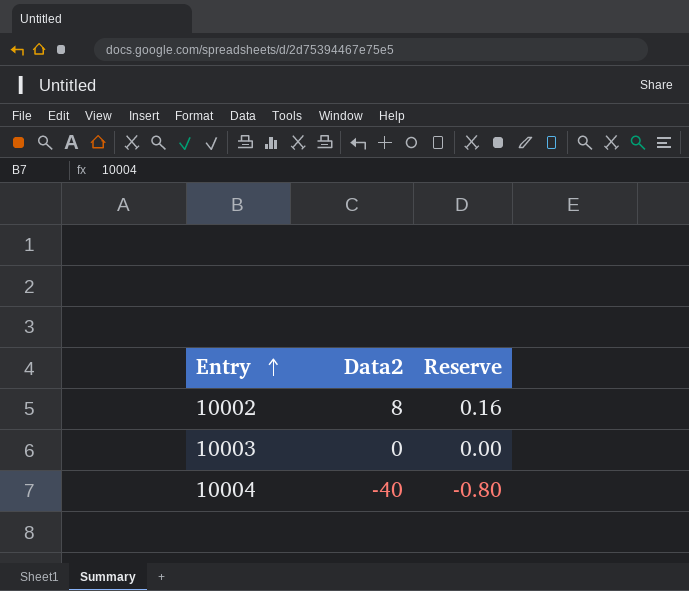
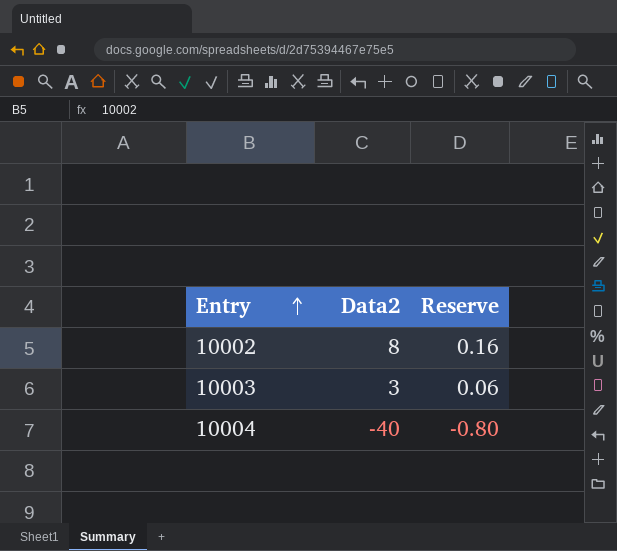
10003 | Data2: 0 -> 3
10003 | Reserve: 0.00 -> 0.06

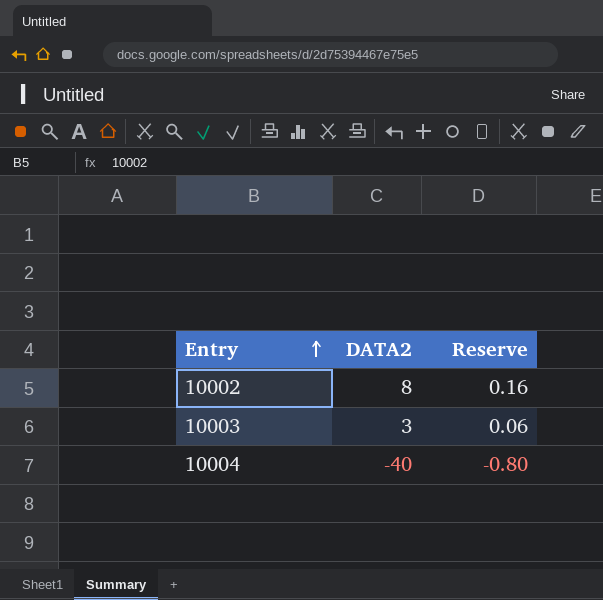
column name: Data2 -> DATA2

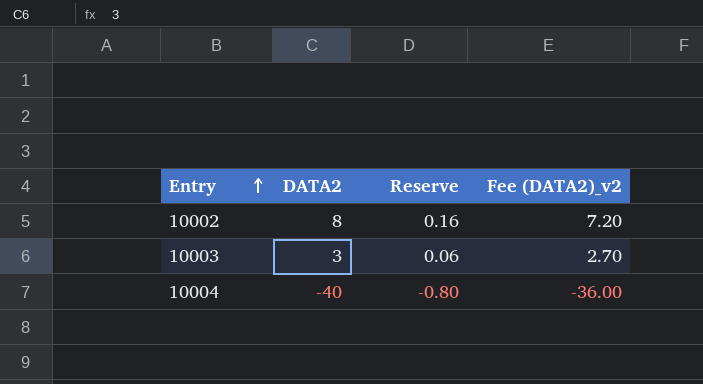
column Fee (DATA2)_v2 | formula: none -> [DATA2] * 0.9

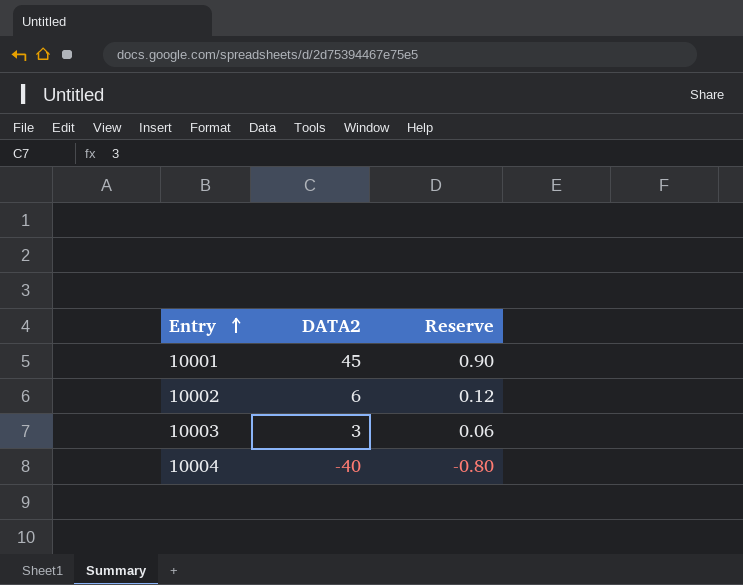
column Fee (DATA2)_v2 | formula: [DATA2] * 0.9 -> none
row 10001: none -> 45 | 0.90
10002 | DATA2: 8 -> 6
10002 | Reserve: 0.16 -> 0.12

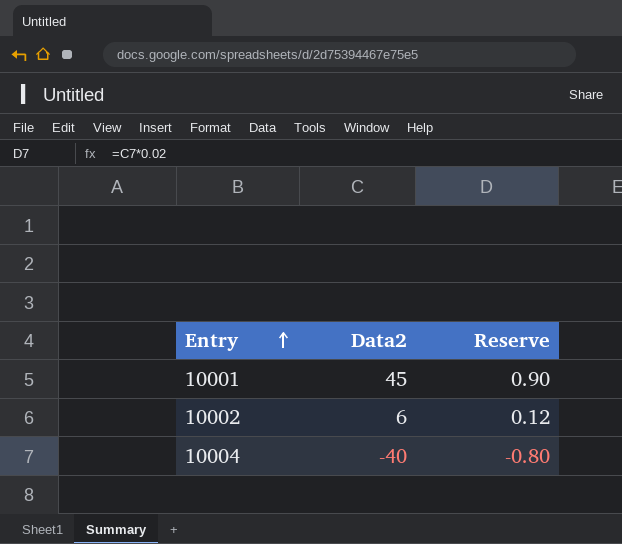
column name: DATA2 -> Data2
row 10003: 3 | 0.06 -> none

